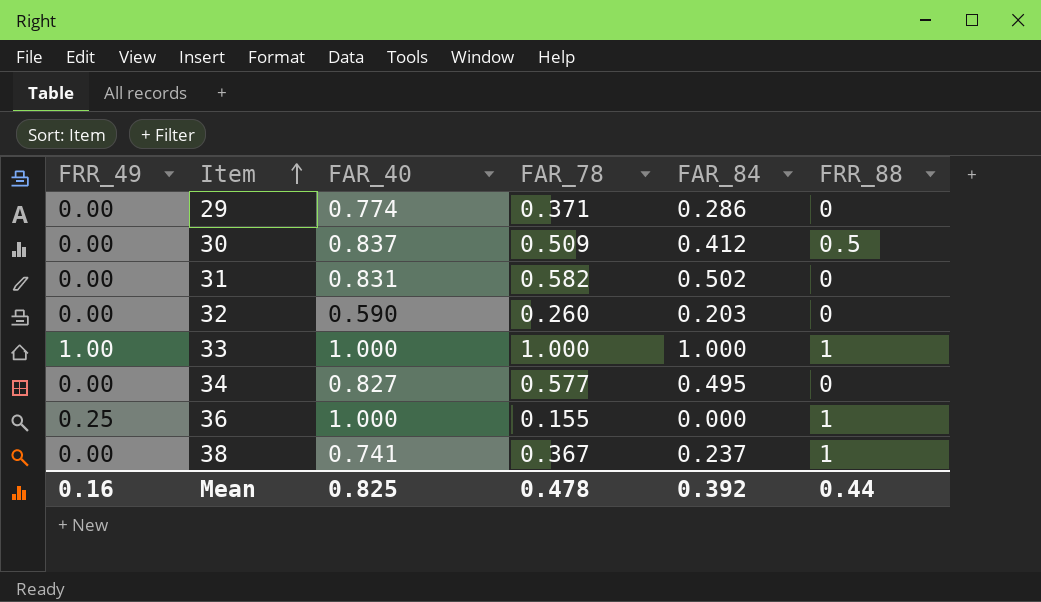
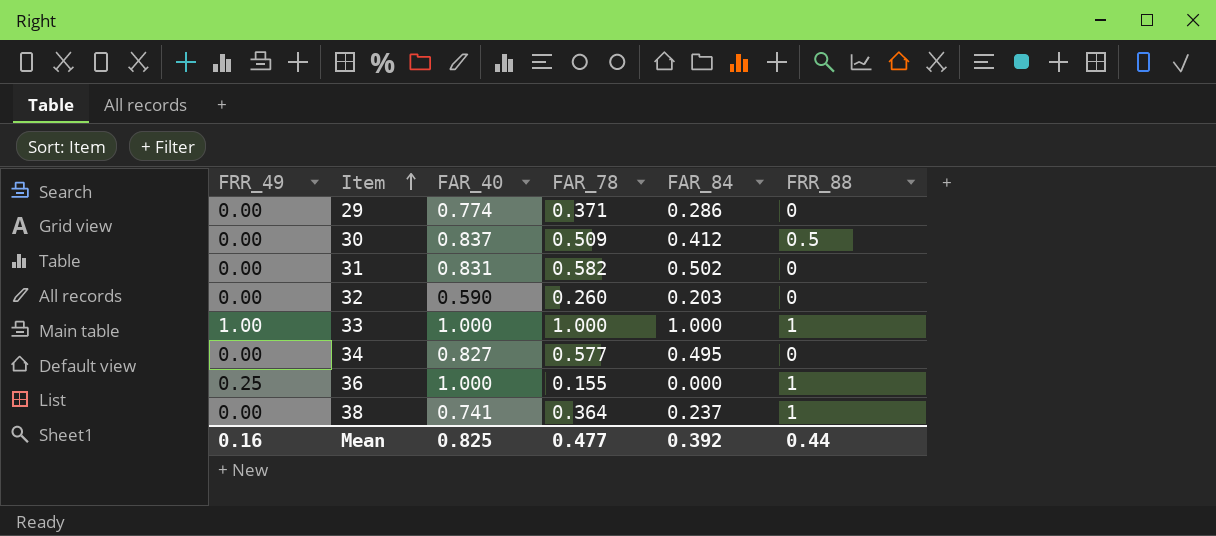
38 | FAR_78: 0.367 -> 0.364
Mean | FAR_78: 0.478 -> 0.477

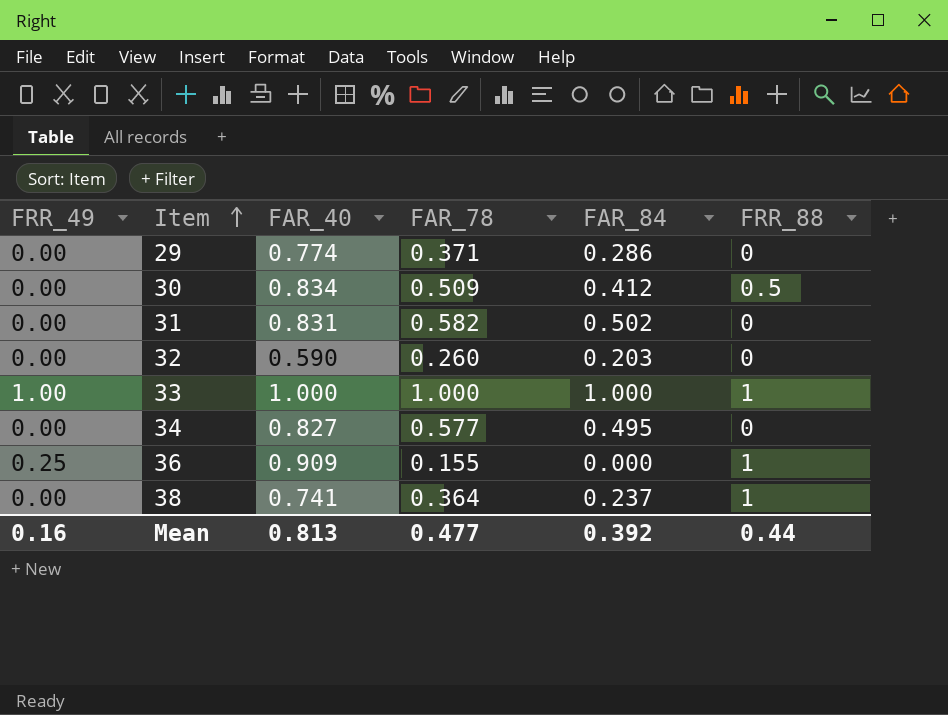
30 | FAR_40: 0.837 -> 0.834
36 | FAR_40: 1.000 -> 0.909
Mean | FAR_40: 0.825 -> 0.813

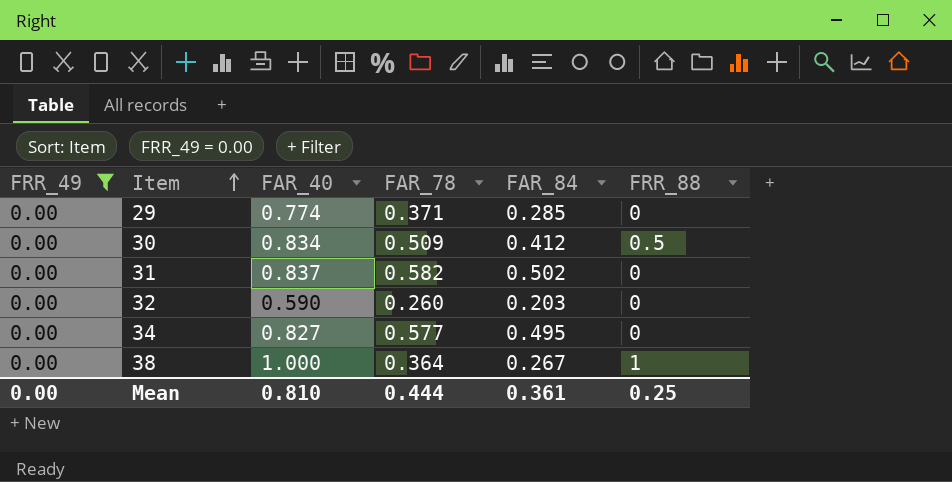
filter: none -> FRR_49 = 0.00
29 | FAR_84: 0.286 -> 0.285
31 | FAR_40: 0.831 -> 0.837
38 | FAR_40: 0.741 -> 1.000
38 | FAR_84: 0.237 -> 0.267
Mean | FRR_49: 0.16 -> 0.00
Mean | FAR_40: 0.813 -> 0.810
Mean | FAR_78: 0.477 -> 0.444
Mean | FAR_84: 0.392 -> 0.361
Mean | FRR_88: 0.44 -> 0.25

